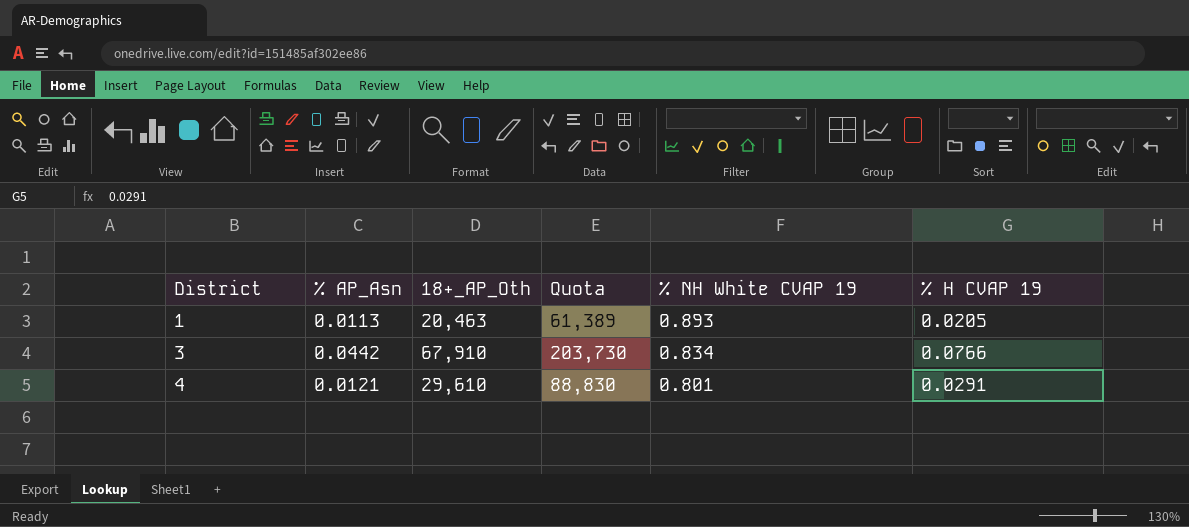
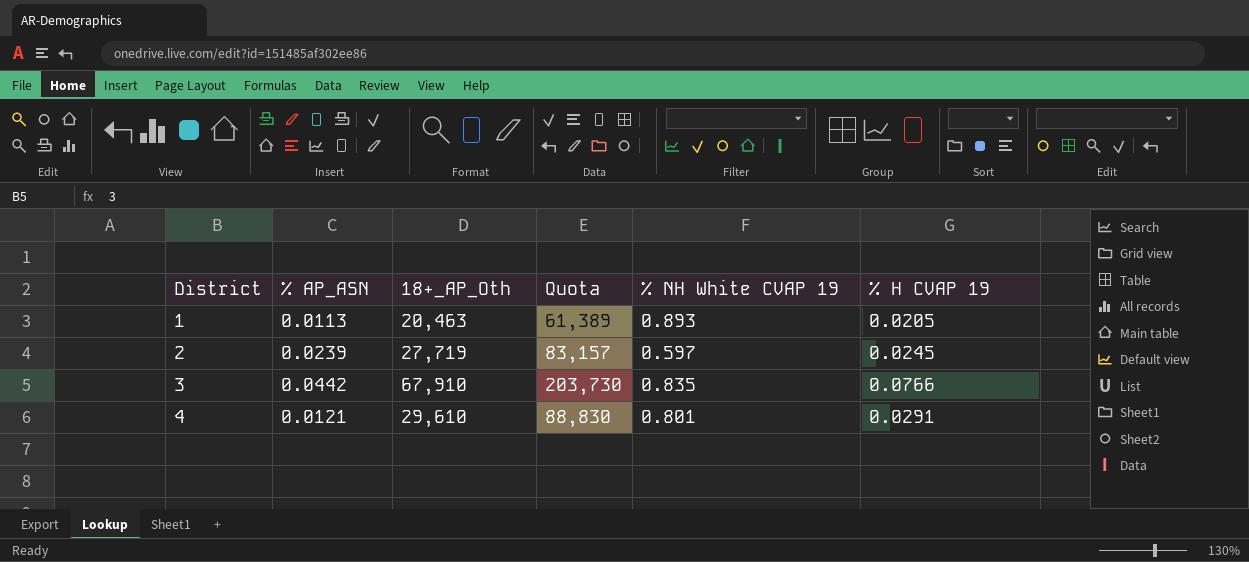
column name: % AP_Asn -> % AP_ASN
row 2: none -> 0.0239 | 27,719 | 83,157 | 0.597 | 0.0245
3 | % NH White CVAP 19: 0.834 -> 0.835

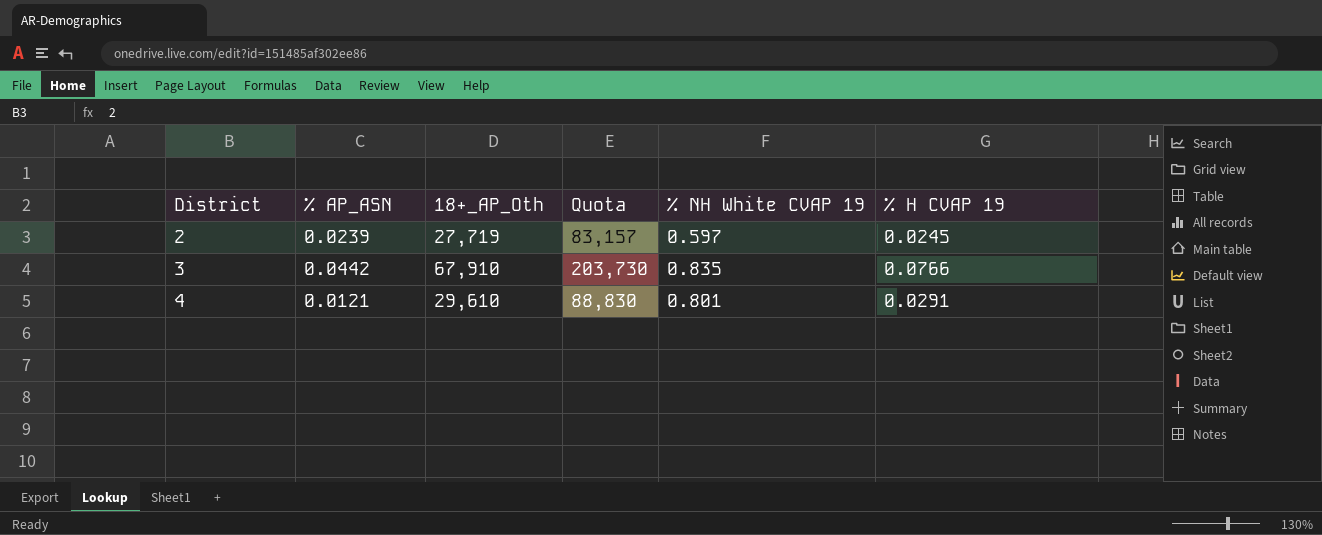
row 1: 0.0113 | 20,463 | 61,389 | 0.893 | 0.0205 -> none

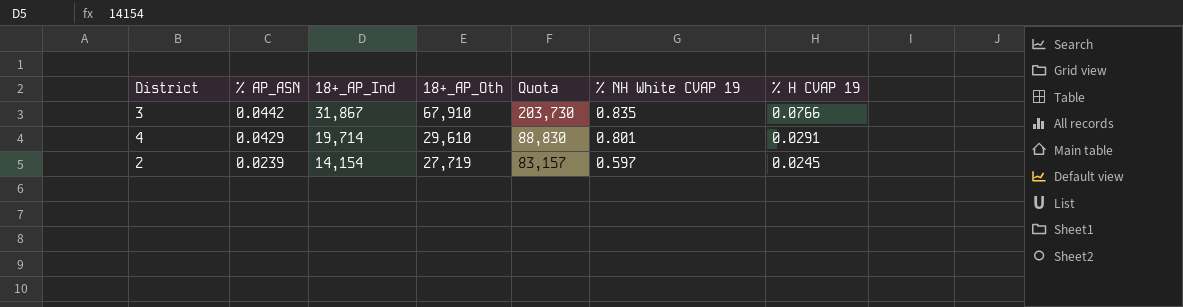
row order: District ascending -> % AP_ASN descending
column 18+_AP_Ind | position: none -> 3
4 | % AP_ASN: 0.0121 -> 0.0429

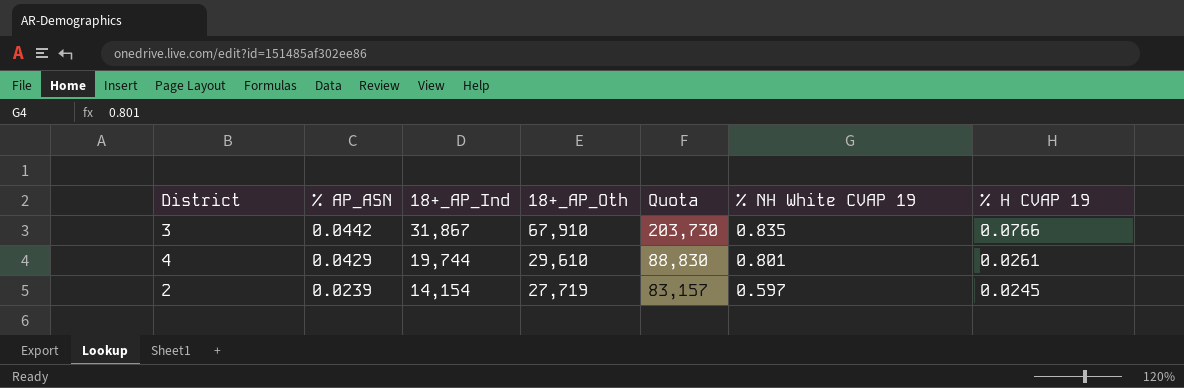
4 | 18+_AP_Ind: 19,714 -> 19,744
4 | % H CVAP 19: 0.0291 -> 0.0261

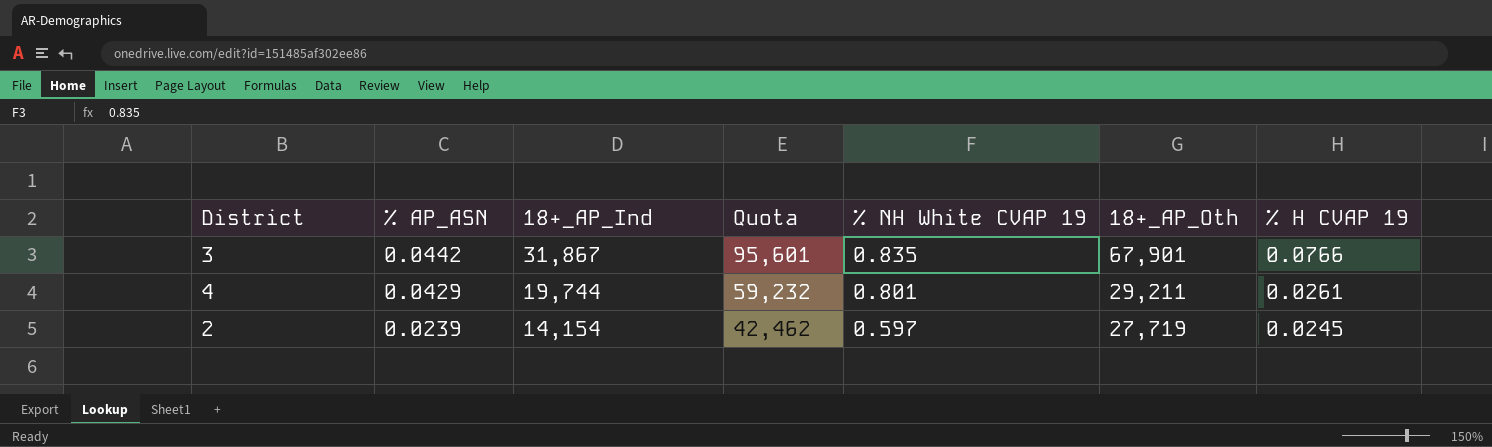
column Quota | formula: [18+_AP_Oth] * 3 -> [18+_AP_Ind] * 3
column 18+_AP_Oth | position: 4 -> 6
3 | 18+_AP_Oth: 67,910 -> 67,901
4 | 18+_AP_Oth: 29,610 -> 29,211

